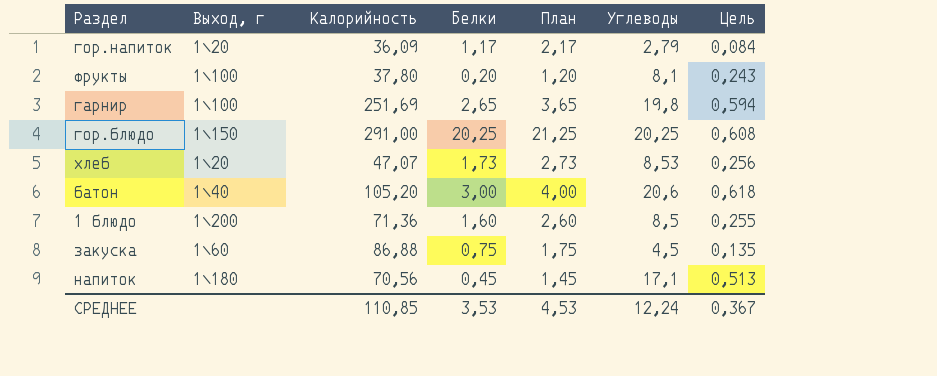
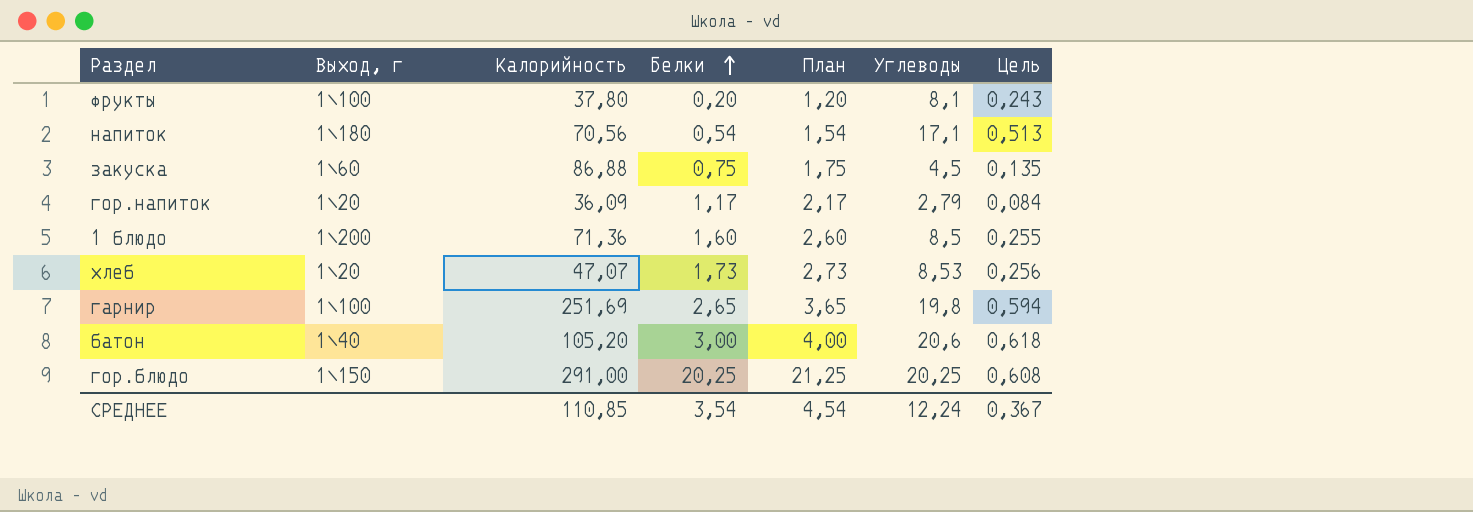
row order: none -> Белки ascending
напиток | Белки: 0,45 -> 0,54
напиток | План: 1,45 -> 1,54
СРЕДНЕЕ | Белки: 3,53 -> 3,54
СРЕДНЕЕ | План: 4,53 -> 4,54

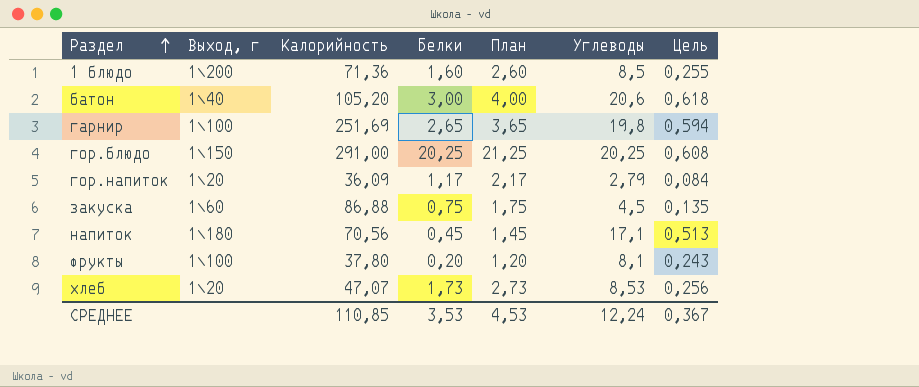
row order: Белки ascending -> Раздел ascending
напиток | Белки: 0,54 -> 0,45
напиток | План: 1,54 -> 1,45
СРЕДНЕЕ | Белки: 3,54 -> 3,53
СРЕДНЕЕ | План: 4,54 -> 4,53

